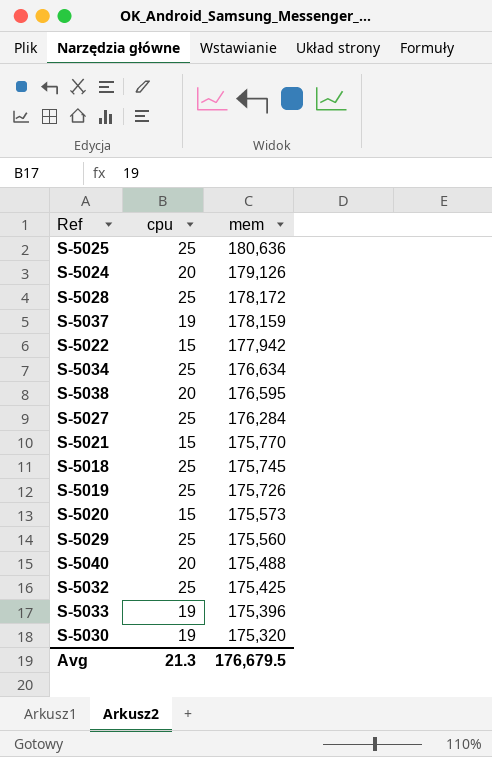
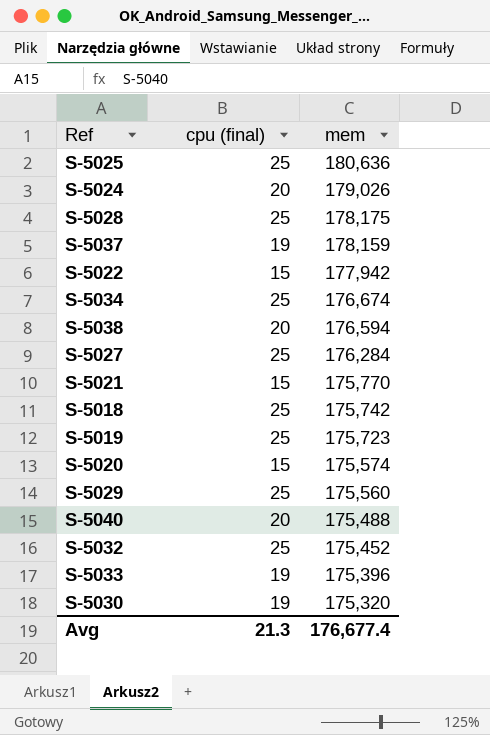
column name: cpu -> cpu (final)
S-5024 | mem: 179,126 -> 179,026
S-5028 | mem: 178,172 -> 178,175
S-5034 | mem: 176,634 -> 176,674
S-5038 | mem: 176,595 -> 176,594
S-5018 | mem: 175,745 -> 175,742
S-5019 | mem: 175,726 -> 175,723
S-5020 | mem: 175,573 -> 175,574
S-5032 | mem: 175,425 -> 175,452
Avg | mem: 176,679.5 -> 176,677.4

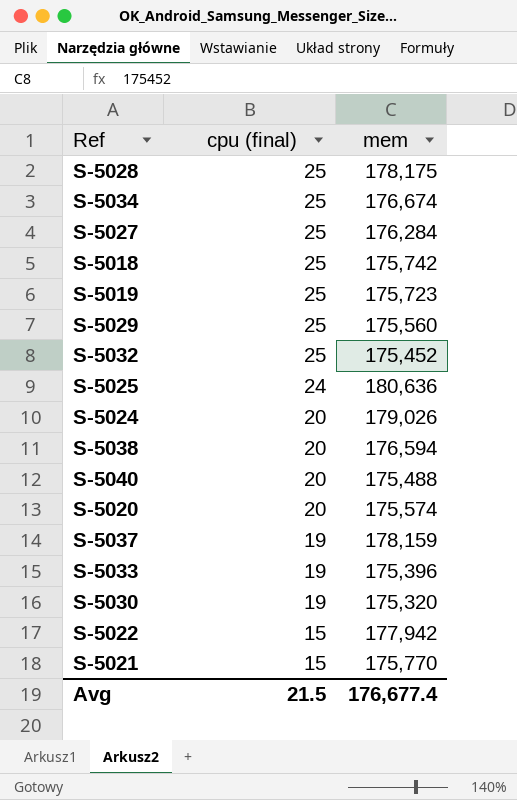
row order: mem descending -> cpu (final) descending
S-5025 | cpu (final): 25 -> 24
S-5020 | cpu (final): 15 -> 20
Avg | cpu (final): 21.3 -> 21.5

